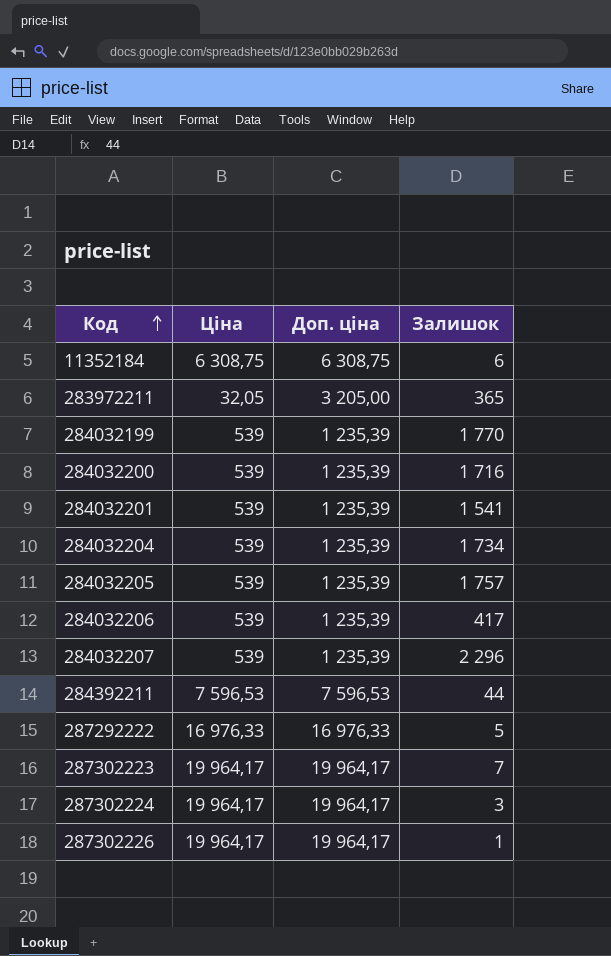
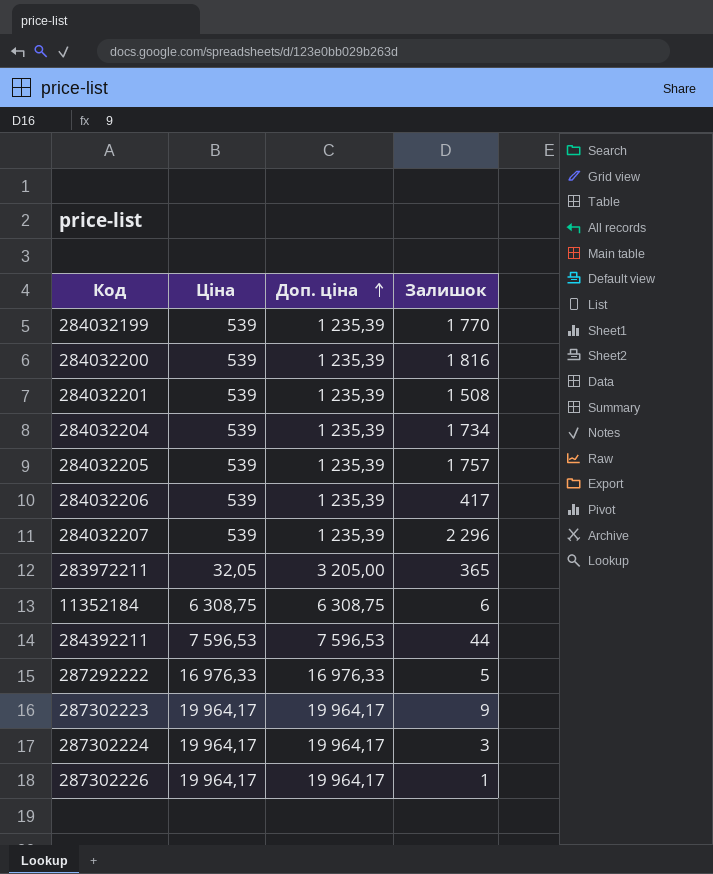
row order: Код ascending -> Доп. ціна ascending
284032200 | Залишок: 1 716 -> 1 816
284032201 | Залишок: 1 541 -> 1 508
287302223 | Залишок: 7 -> 9

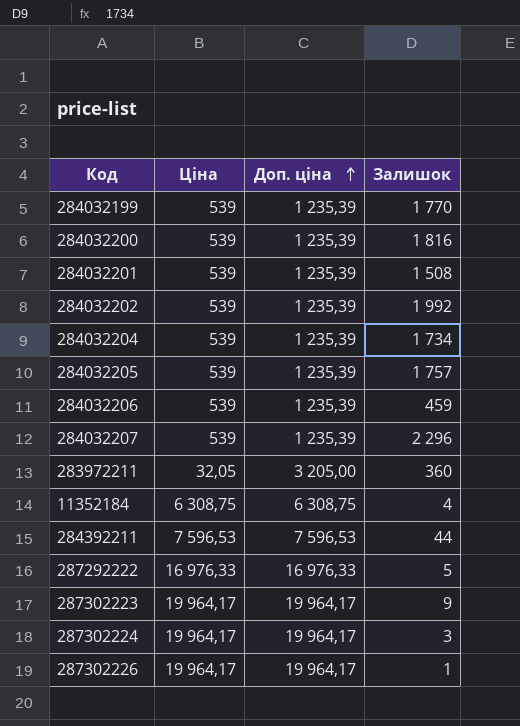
row 284032202: none -> 539 | 1 235,39 | 1 992
284032206 | Залишок: 417 -> 459
283972211 | Залишок: 365 -> 360
11352184 | Залишок: 6 -> 4

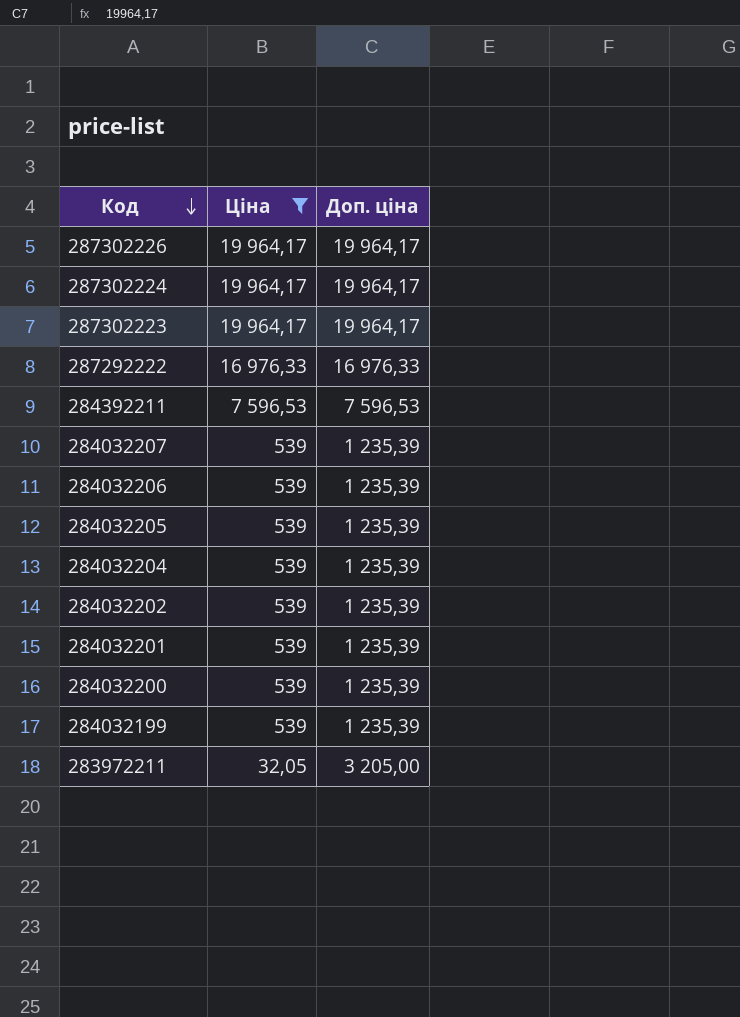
filter: none -> Ціна != 6 308,75
row order: Доп. ціна ascending -> Код descending
column Залишок | position: 4 -> none

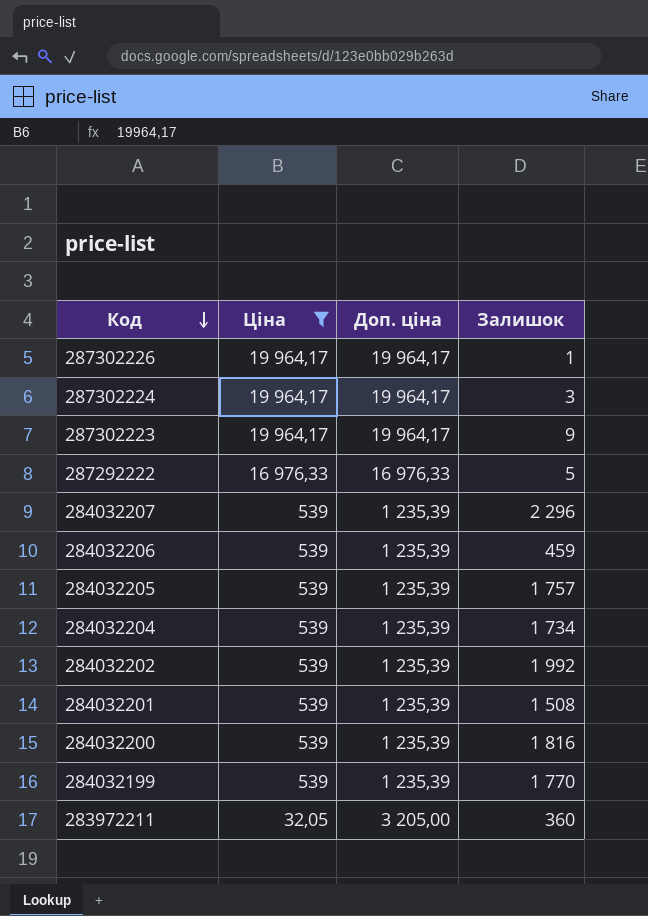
column Залишок | position: none -> 4
row 284392211: 7 596,53 | 7 596,53 -> none

